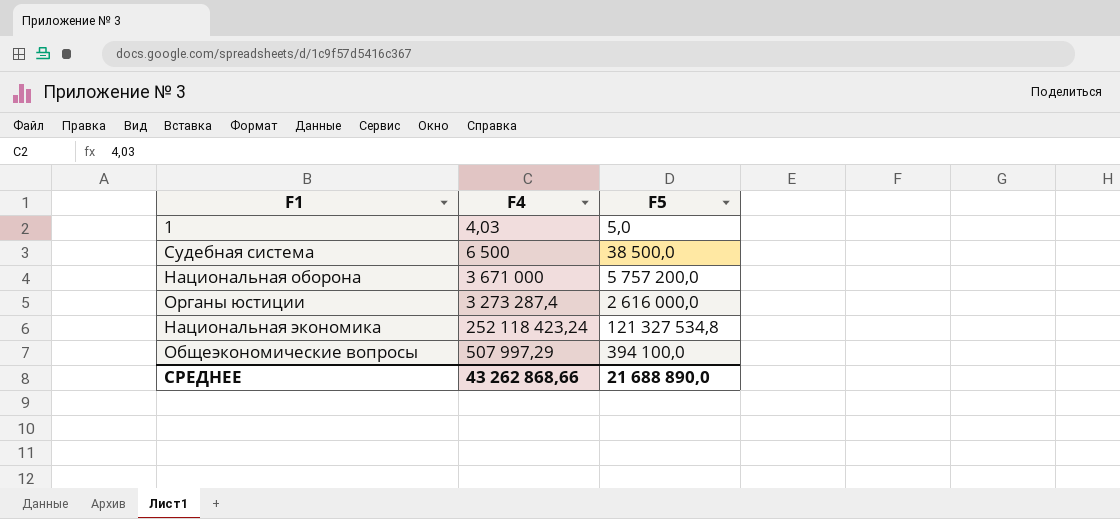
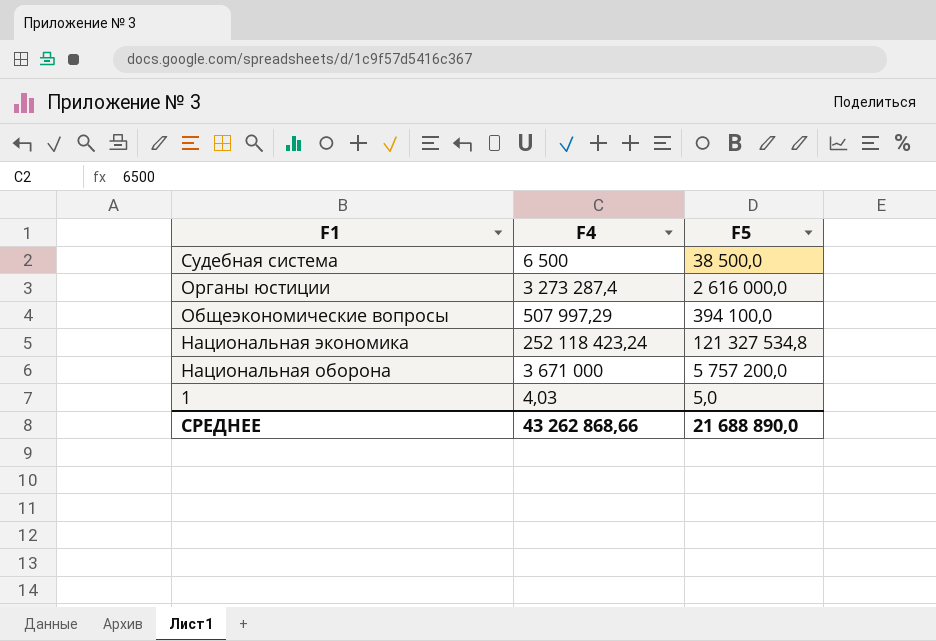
row order: none -> F1 descending

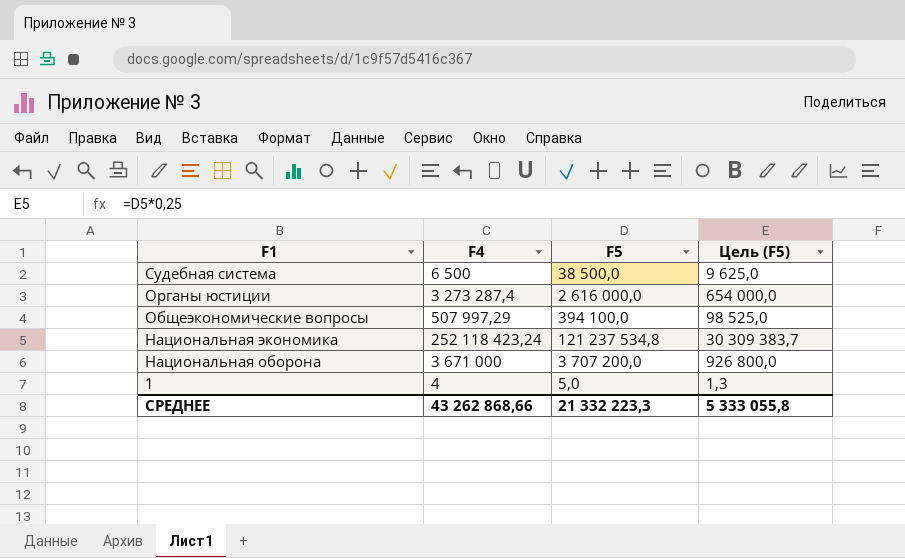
column Цель (F5) | formula: none -> [F5] * 0,25
Национальная экономика | F5: 121 327 534,8 -> 121 237 534,8
Национальная оборона | F5: 5 757 200,0 -> 3 707 200,0
1 | F4: 4,03 -> 4
СРЕДНЕЕ | F5: 21 688 890,0 -> 21 332 223,3

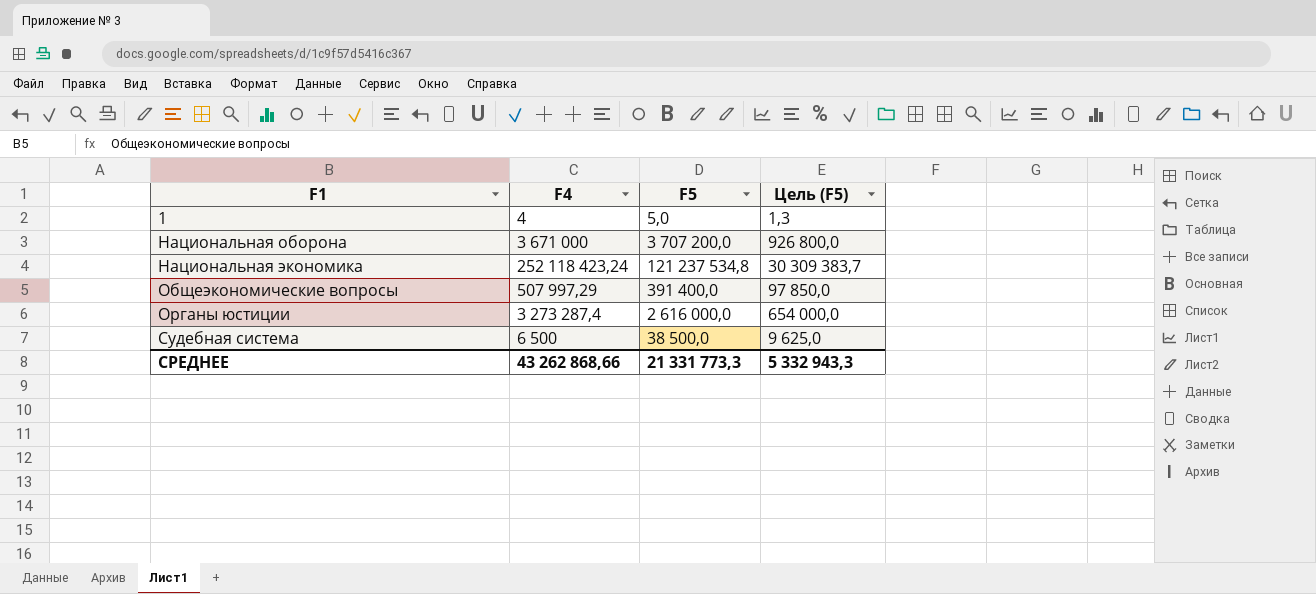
row order: F1 descending -> F1 ascending
Общеэкономические вопросы | F5: 394 100,0 -> 391 400,0
Общеэкономические вопросы | Цель (F5): 98 525,0 -> 97 850,0
СРЕДНЕЕ | F5: 21 332 223,3 -> 21 331 773,3
СРЕДНЕЕ | Цель (F5): 5 333 055,8 -> 5 332 943,3

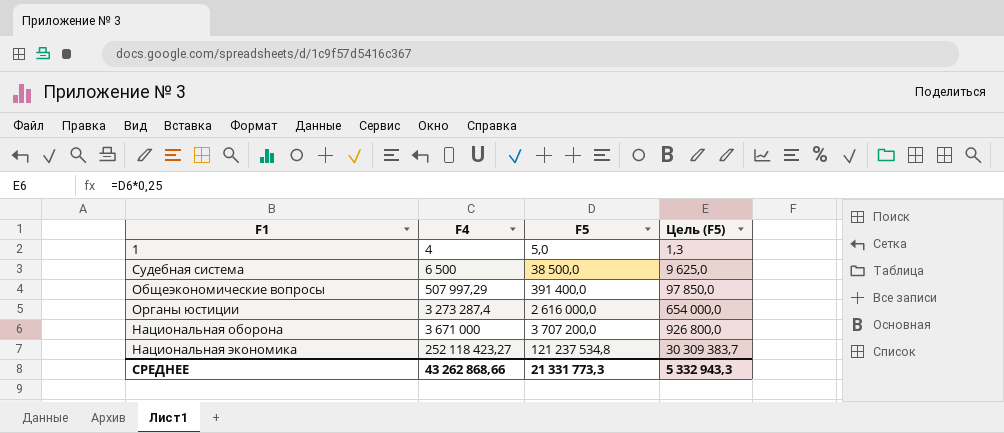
row order: F1 ascending -> F4 ascending
Национальная экономика | F4: 252 118 423,24 -> 252 118 423,27

